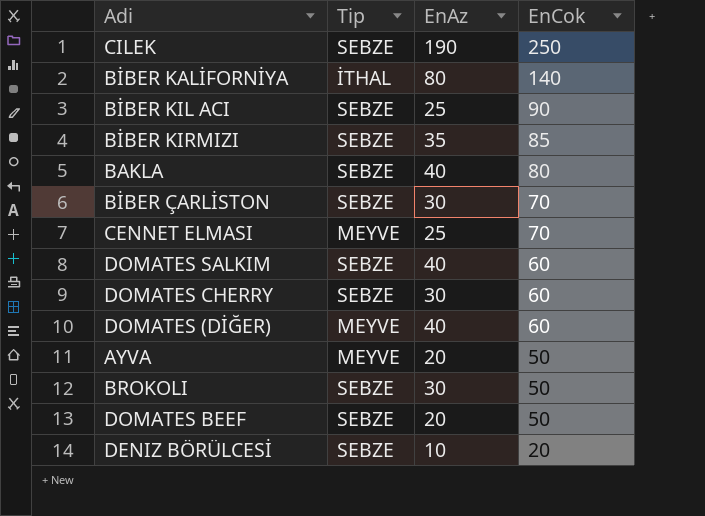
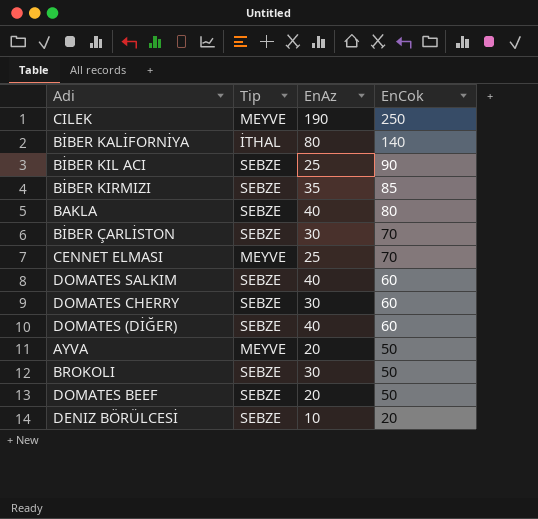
CILEK | Tip: SEBZE -> MEYVE
DOMATES (DİĞER) | Tip: MEYVE -> SEBZE

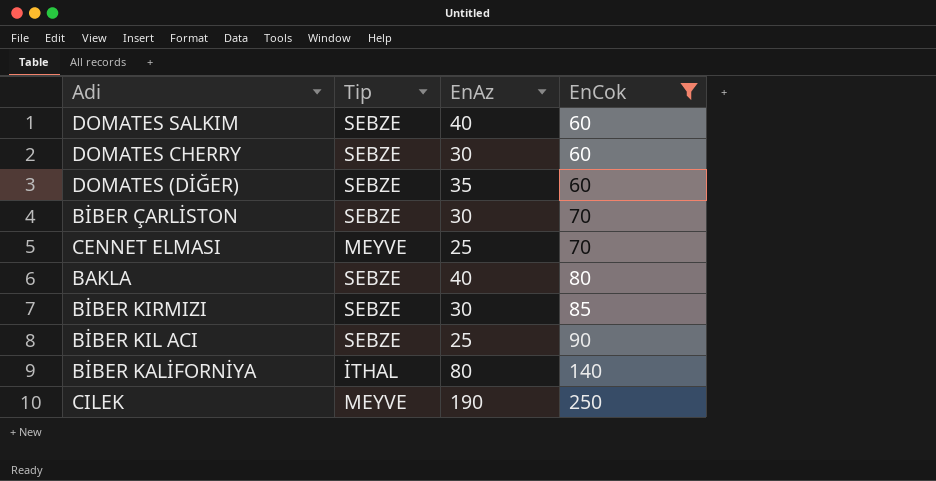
filter: none -> EnCok >= 60
row order: EnCok descending -> EnCok ascending
DOMATES (DİĞER) | EnAz: 40 -> 35
BİBER KIRMIZI | EnAz: 35 -> 30

